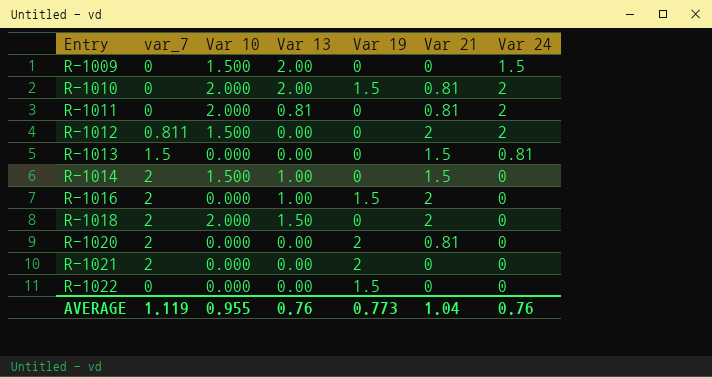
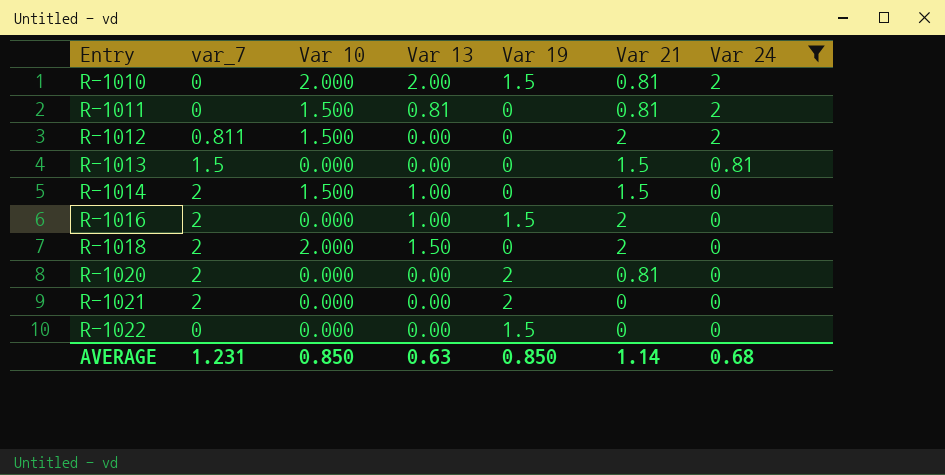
filter: none -> Var 24 != 1.5
R-1011 | Var 10: 2.000 -> 1.500
AVERAGE | var_7: 1.119 -> 1.231
AVERAGE | Var 10: 0.955 -> 0.850
AVERAGE | Var 13: 0.76 -> 0.63
AVERAGE | Var 19: 0.773 -> 0.850
AVERAGE | Var 21: 1.04 -> 1.14
AVERAGE | Var 24: 0.76 -> 0.68

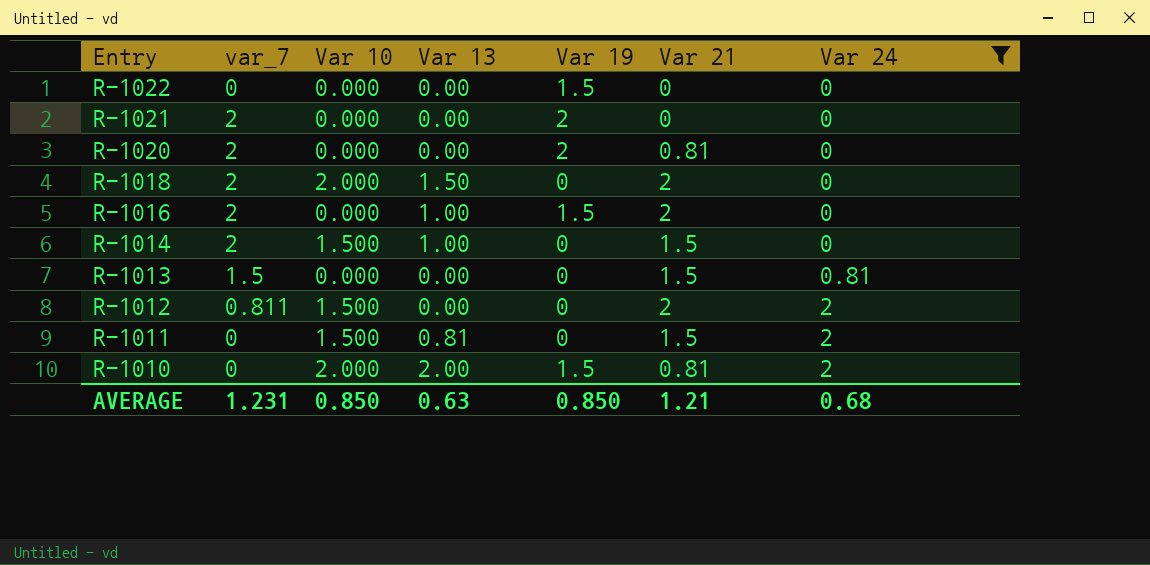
row order: Entry ascending -> Entry descending
R-1011 | Var 21: 0.81 -> 1.5
AVERAGE | Var 21: 1.14 -> 1.21

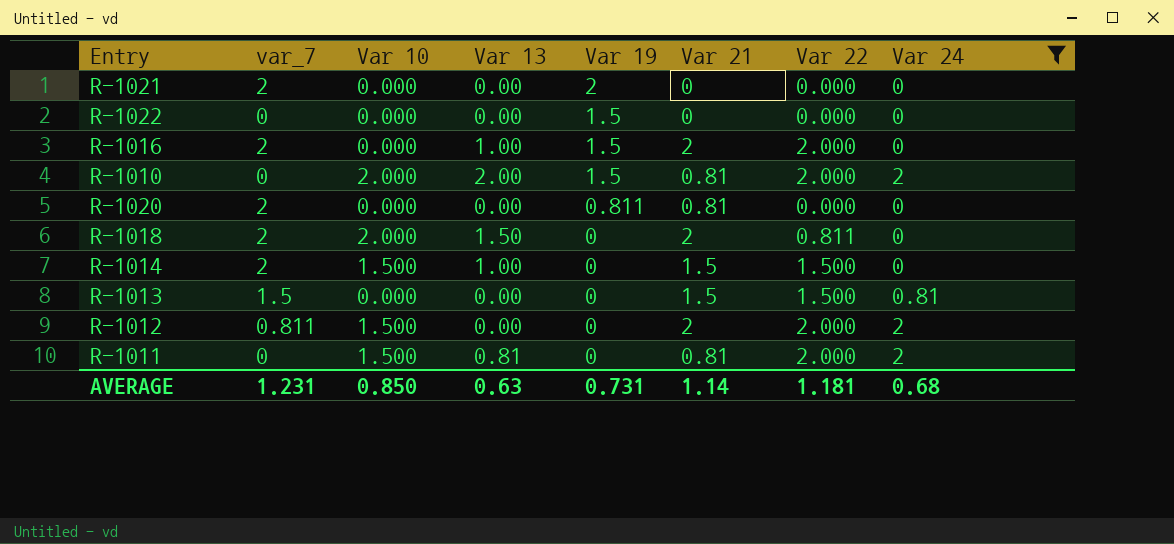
row order: Entry descending -> Var 19 descending
column Var 22 | position: none -> 7
R-1020 | Var 19: 2 -> 0.811
R-1011 | Var 21: 1.5 -> 0.81
AVERAGE | Var 19: 0.850 -> 0.731
AVERAGE | Var 21: 1.21 -> 1.14

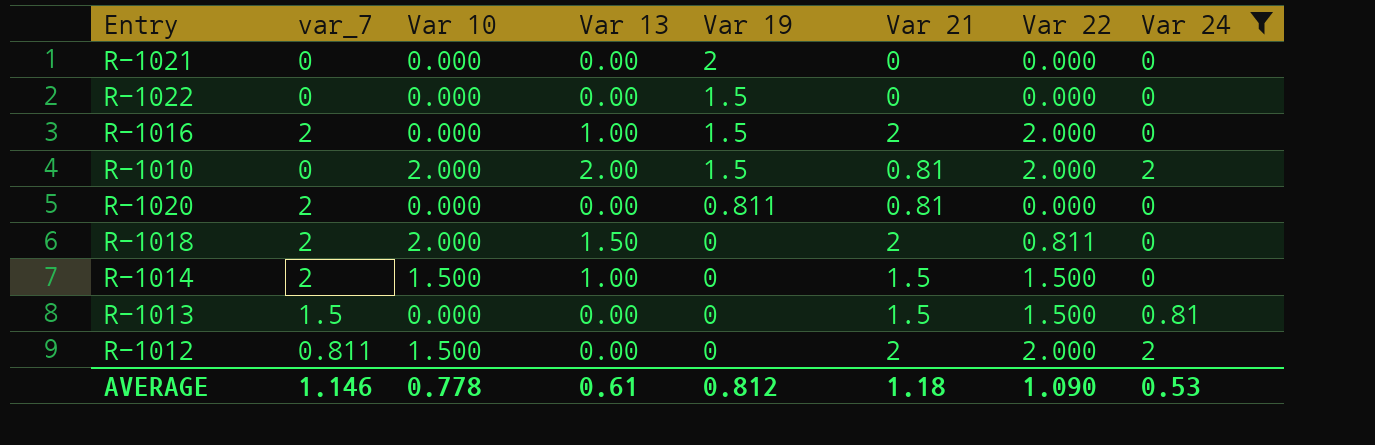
row R-1011: 0 | 1.500 | 0.81 | 0 | 0.81 | 2.000 | 2 -> none
R-1021 | var_7: 2 -> 0
AVERAGE | var_7: 1.231 -> 1.146
AVERAGE | Var 10: 0.850 -> 0.778
AVERAGE | Var 13: 0.63 -> 0.61
AVERAGE | Var 19: 0.731 -> 0.812
AVERAGE | Var 21: 1.14 -> 1.18
AVERAGE | Var 22: 1.181 -> 1.090
AVERAGE | Var 24: 0.68 -> 0.53

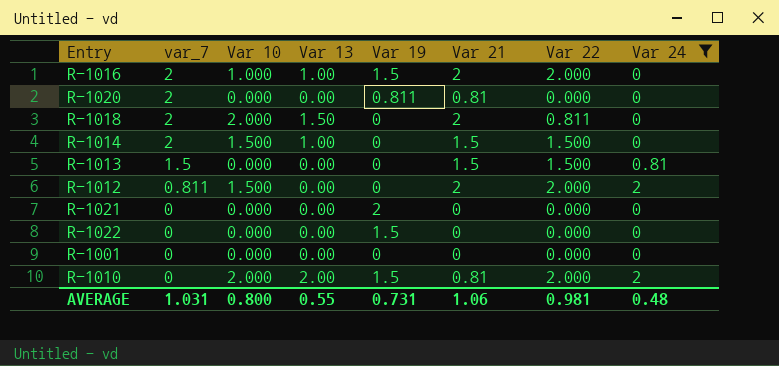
row order: Var 19 descending -> var_7 descending
R-1016 | Var 10: 0.000 -> 1.000
row R-1001: none -> 0 | 0.000 | 0.00 | 0 | 0 | 0.000 | 0
AVERAGE | var_7: 1.146 -> 1.031
AVERAGE | Var 10: 0.778 -> 0.800
AVERAGE | Var 13: 0.61 -> 0.55
AVERAGE | Var 19: 0.812 -> 0.731
AVERAGE | Var 21: 1.18 -> 1.06
AVERAGE | Var 22: 1.090 -> 0.981
AVERAGE | Var 24: 0.53 -> 0.48

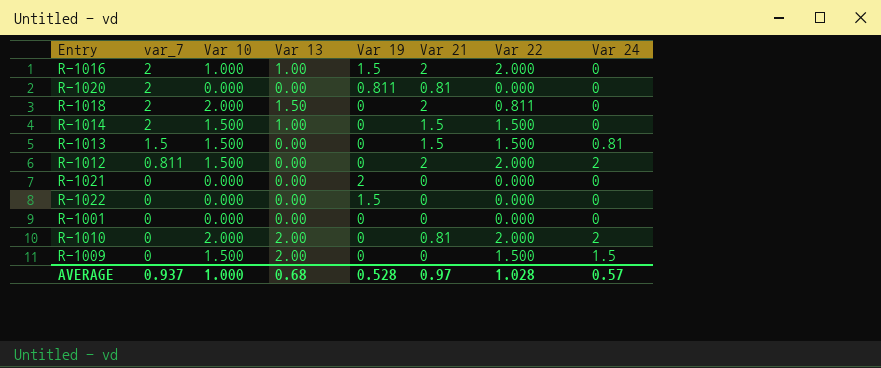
filter: Var 24 != 1.5 -> none
R-1013 | Var 10: 0.000 -> 1.500
R-1010 | Var 19: 1.5 -> 0
AVERAGE | var_7: 1.031 -> 0.937
AVERAGE | Var 10: 0.800 -> 1.000
AVERAGE | Var 13: 0.55 -> 0.68
AVERAGE | Var 19: 0.731 -> 0.528
AVERAGE | Var 21: 1.06 -> 0.97
AVERAGE | Var 22: 0.981 -> 1.028
AVERAGE | Var 24: 0.48 -> 0.57

